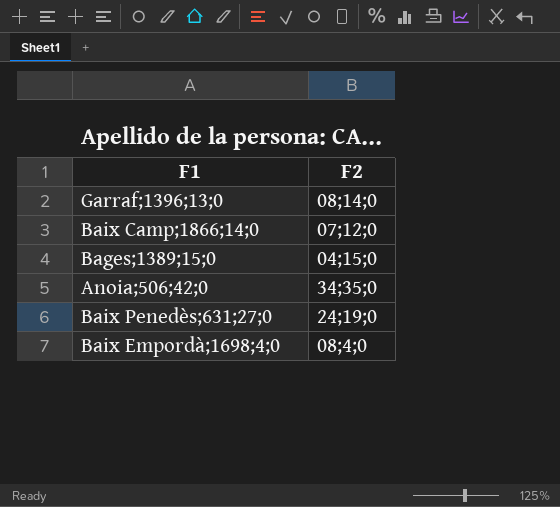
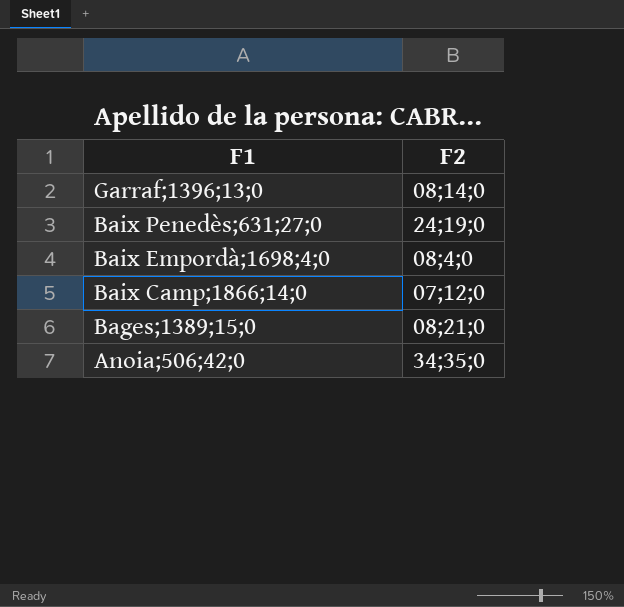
row order: none -> F1 descending
Bages;1389;15;0 | F2: 04;15;0 -> 08;21;0

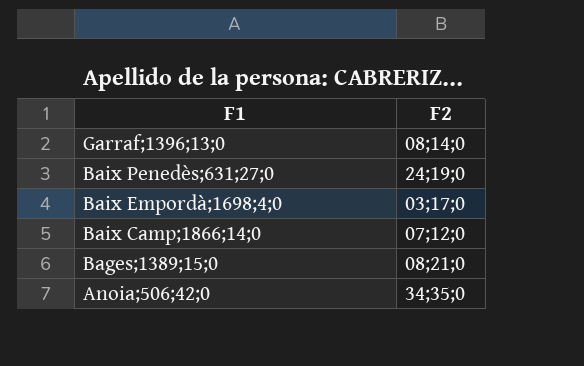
Baix Empordà;1698;4;0 | F2: 08;4;0 -> 03;17;0

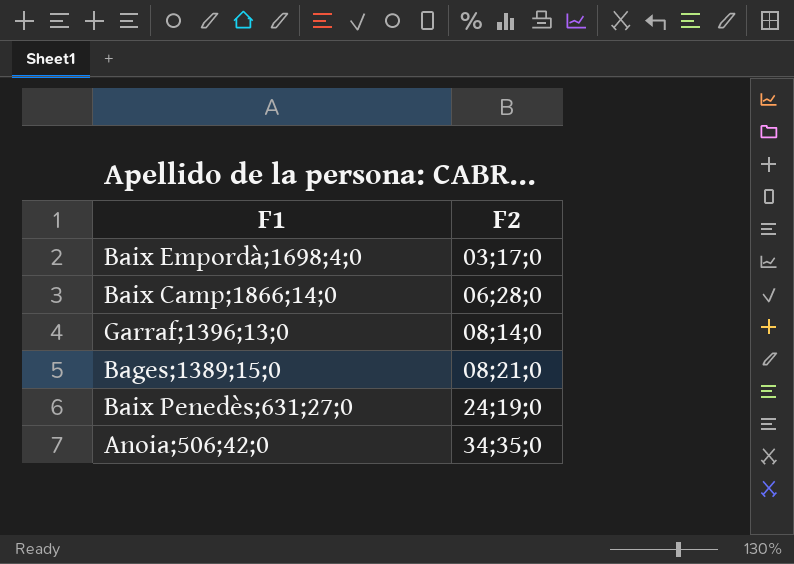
row order: F1 descending -> F2 ascending
Baix Camp;1866;14;0 | F2: 07;12;0 -> 06;28;0

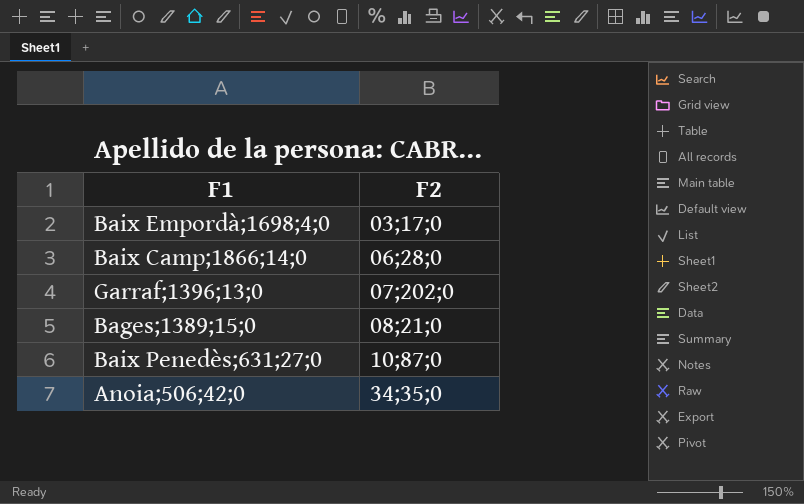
Garraf;1396;13;0 | F2: 08;14;0 -> 07;202;0
Baix Penedès;631;27;0 | F2: 24;19;0 -> 10;87;0

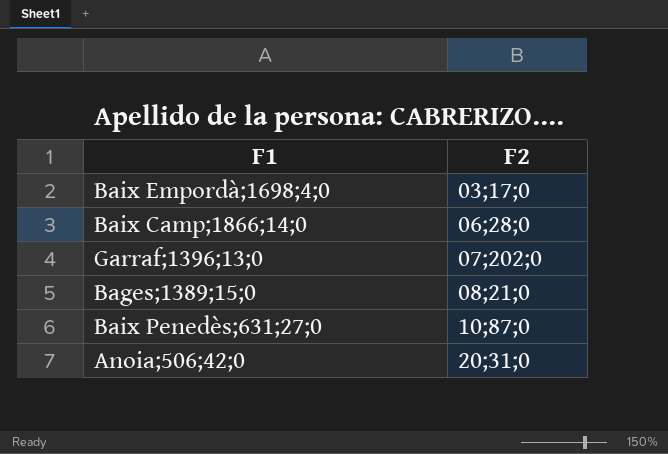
Anoia;506;42;0 | F2: 34;35;0 -> 20;31;0

